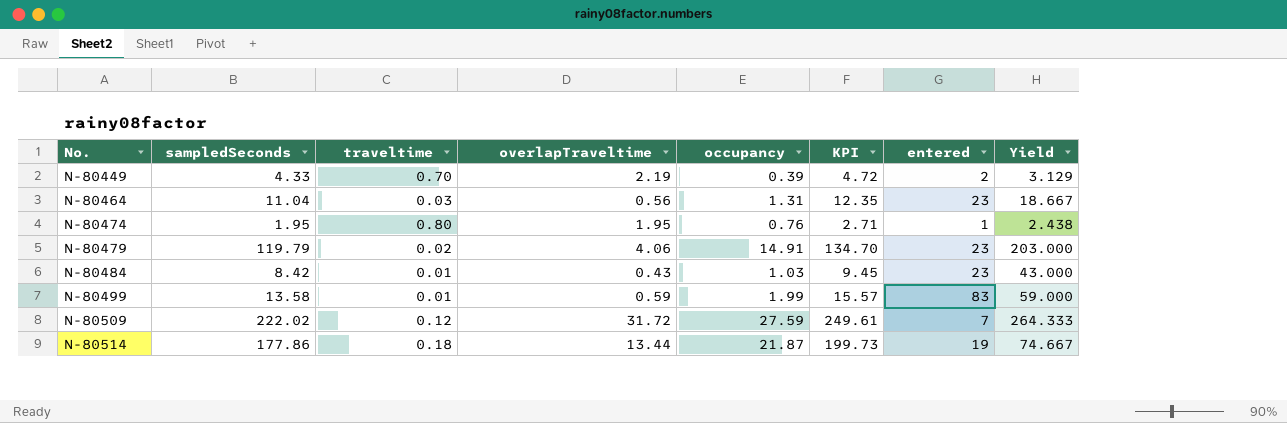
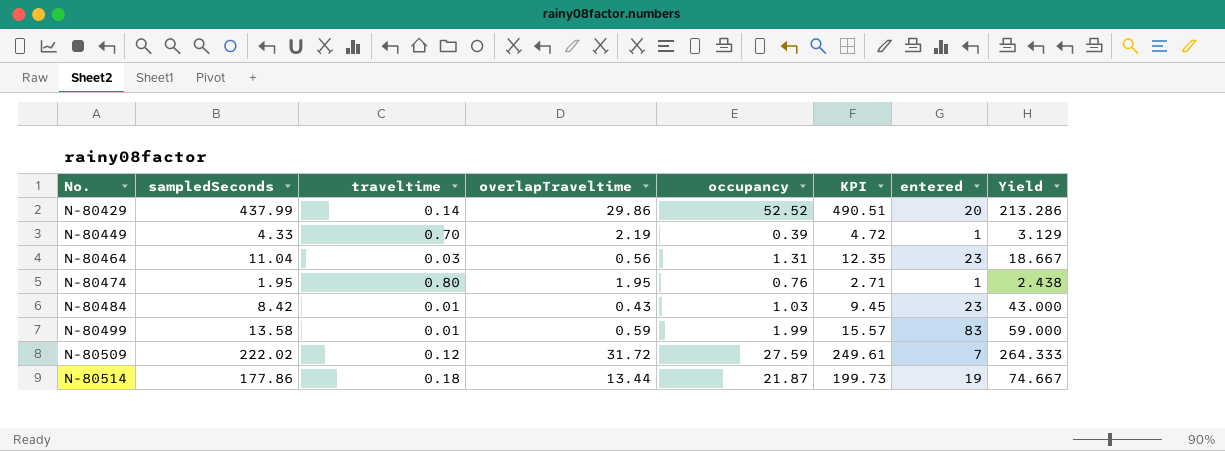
row N-80479: 119.79 | 0.02 | 4.06 | 14.91 | 134.70 | 23 | 203.000 -> none
row N-80429: none -> 437.99 | 0.14 | 29.86 | 52.52 | 490.51 | 20 | 213.286
N-80449 | entered: 2 -> 1

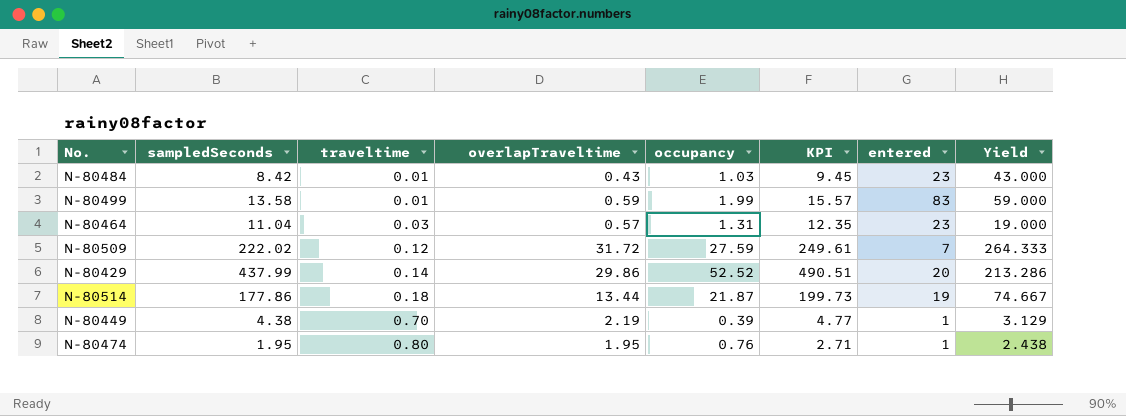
row order: No. ascending -> traveltime ascending
N-80464 | overlapTraveltime: 0.56 -> 0.57
N-80464 | Yield: 18.667 -> 19.000
N-80449 | sampledSeconds: 4.33 -> 4.38
N-80449 | KPI: 4.72 -> 4.77

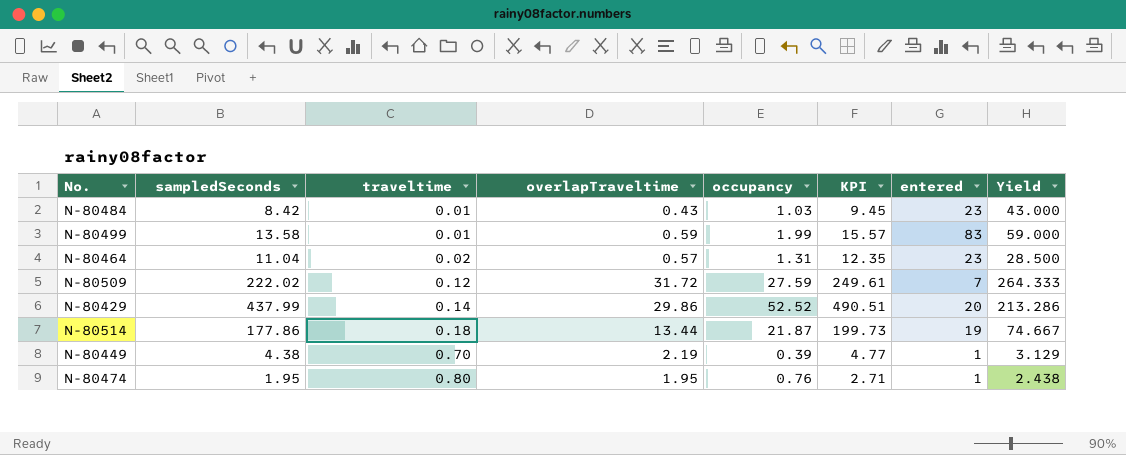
N-80464 | traveltime: 0.03 -> 0.02
N-80464 | Yield: 19.000 -> 28.500

